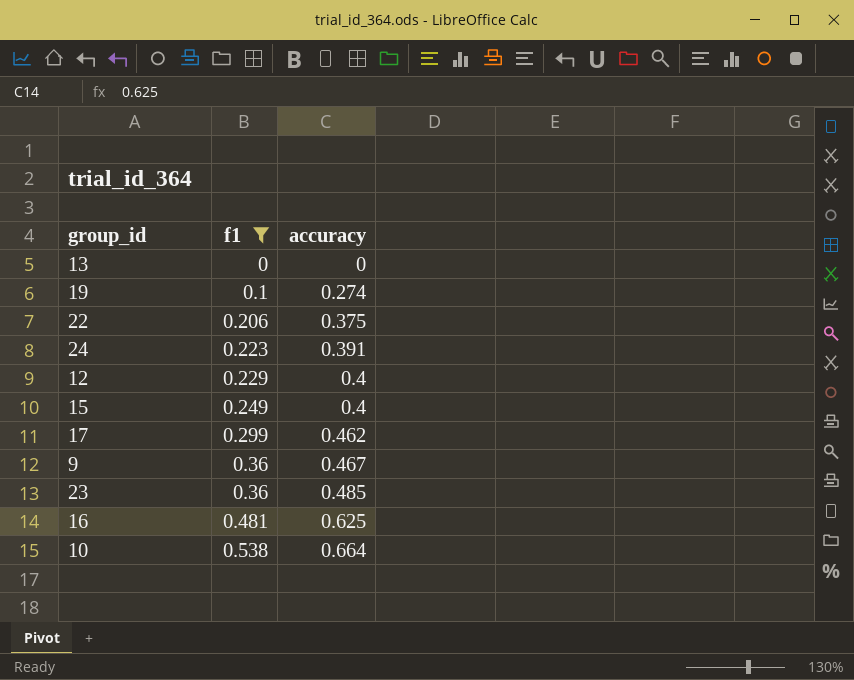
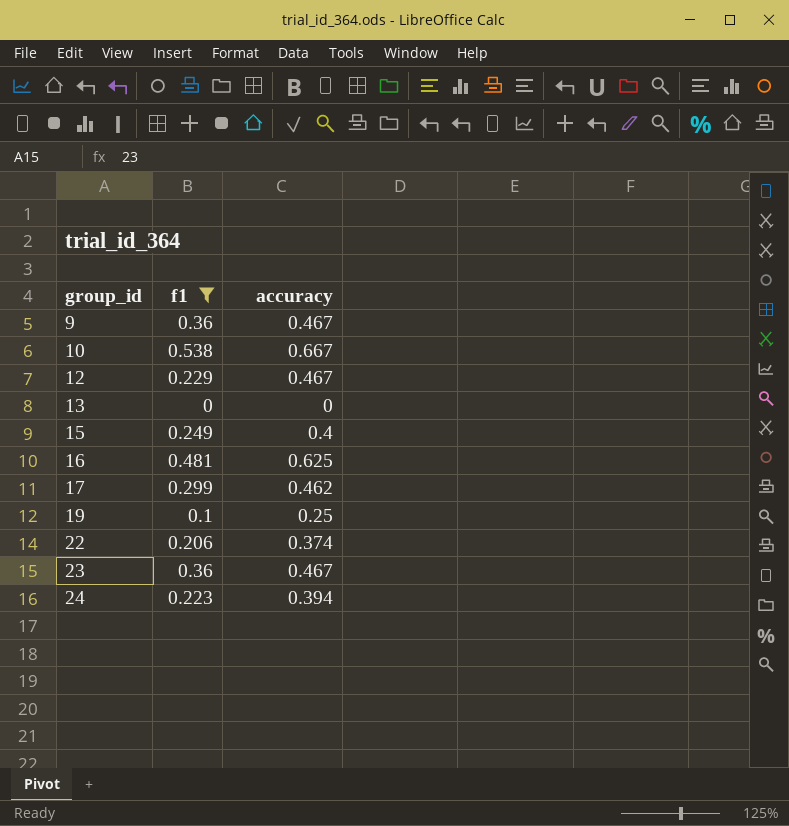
row order: f1 ascending -> group_id ascending
10 | accuracy: 0.664 -> 0.667
12 | accuracy: 0.4 -> 0.467
19 | accuracy: 0.274 -> 0.25
22 | accuracy: 0.375 -> 0.374
23 | accuracy: 0.485 -> 0.467
24 | accuracy: 0.391 -> 0.394

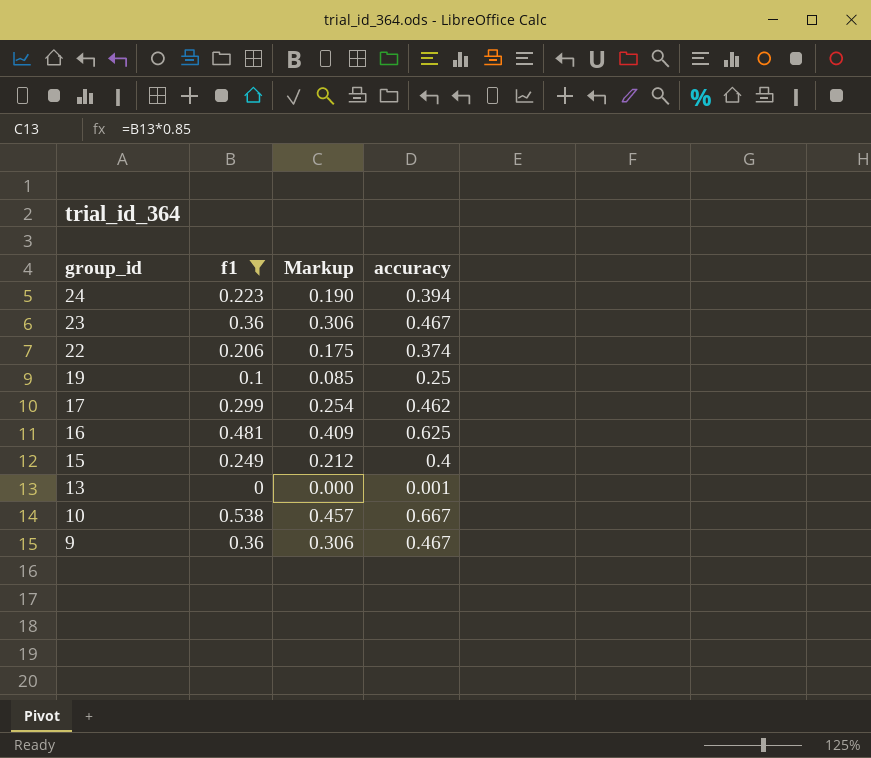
row order: group_id ascending -> group_id descending
column Markup | formula: none -> [f1] * 0.85
row 12: 0.229 | 0.467 -> none
13 | accuracy: 0 -> 0.001

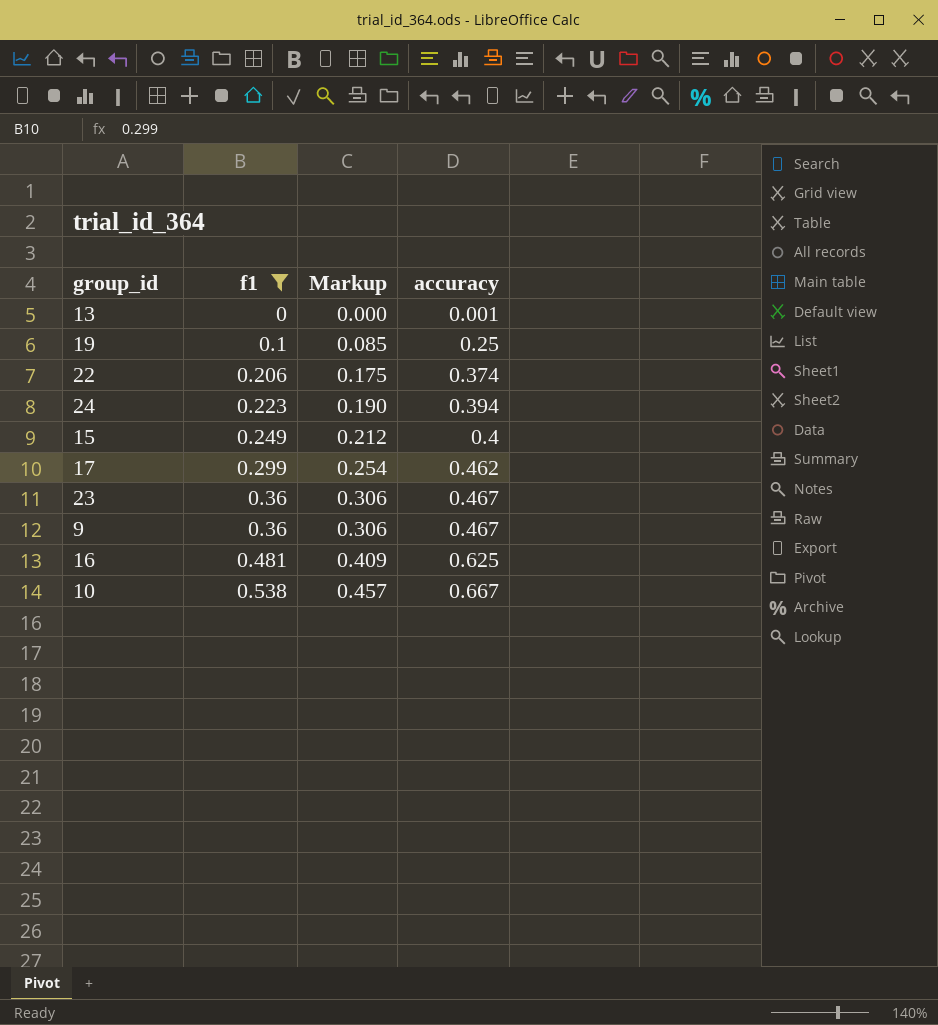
row order: group_id descending -> f1 ascending

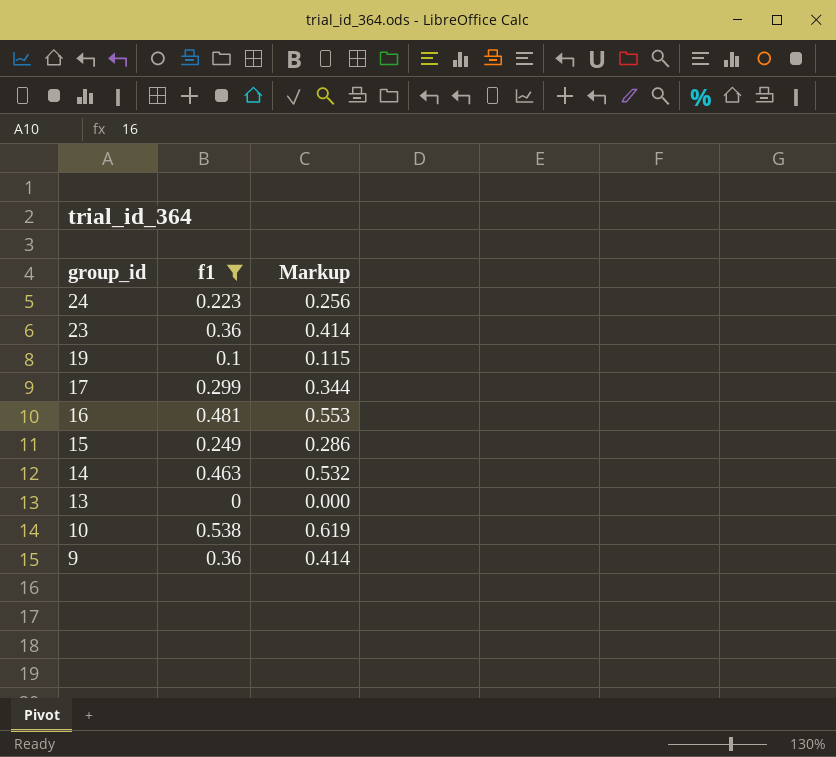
row order: f1 ascending -> group_id descending
column accuracy | position: 4 -> none
column Markup | formula: [f1] * 0.85 -> [f1] * 1.15
row 22: 0.206 | 0.175 | 0.374 -> none
row 14: none -> 0.463 | 0.532

